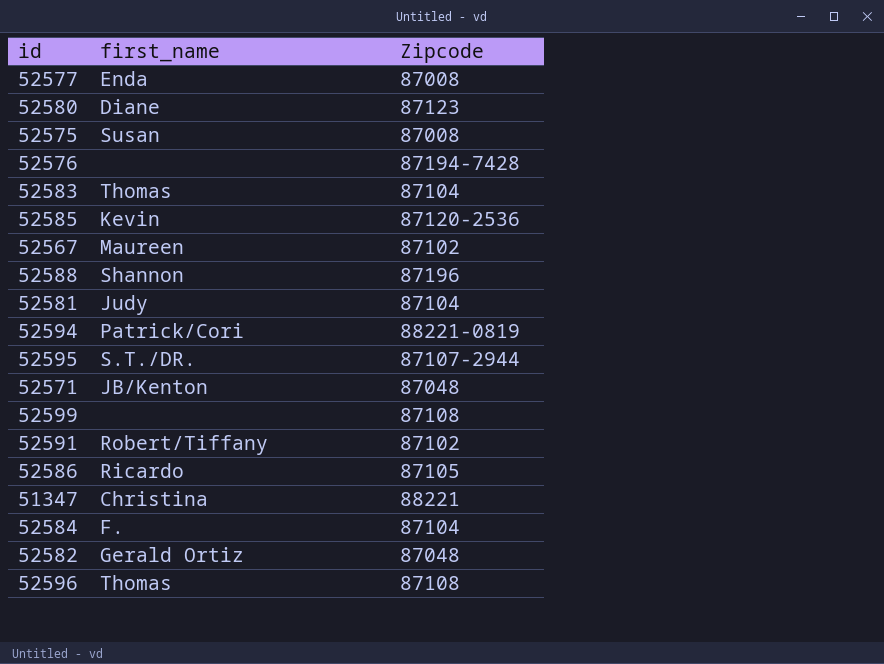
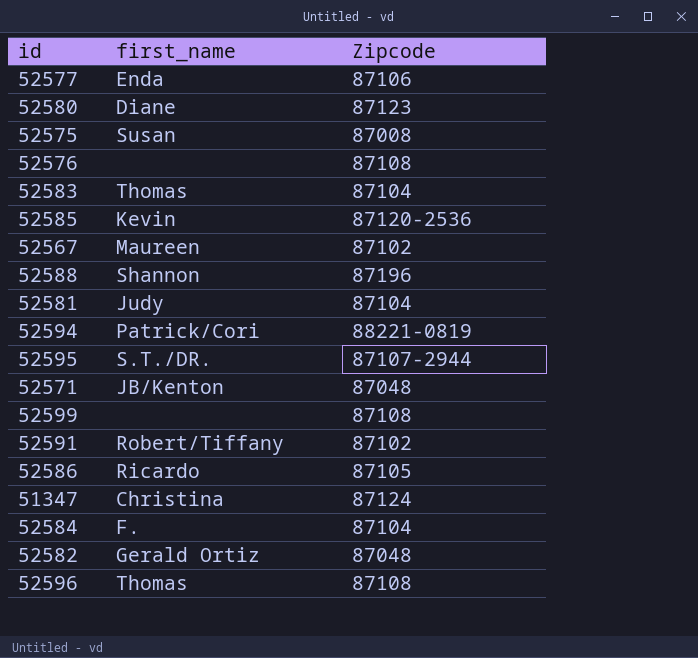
52577 | Zipcode: 87008 -> 87106
52576 | Zipcode: 87194-7428 -> 87108
51347 | Zipcode: 88221 -> 87124

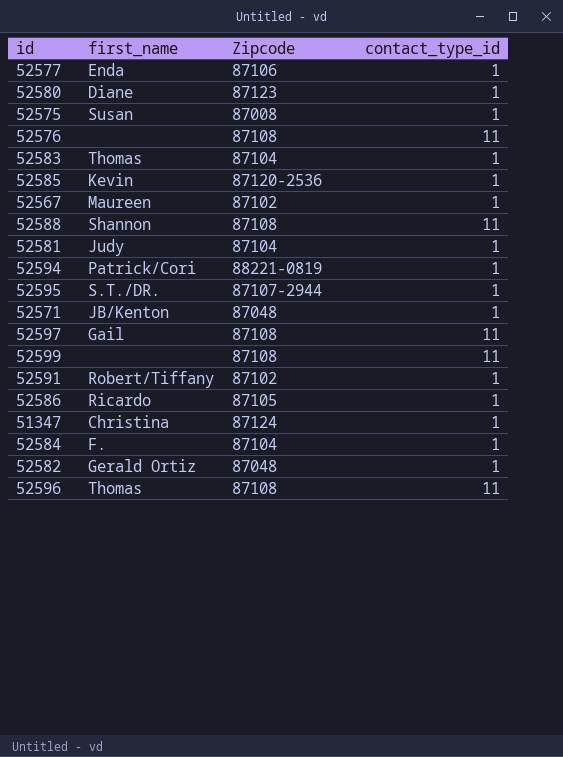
column contact_type_id | position: none -> 4
52588 | Zipcode: 87196 -> 87108
row 52597: none -> Gail | 87108 | 11

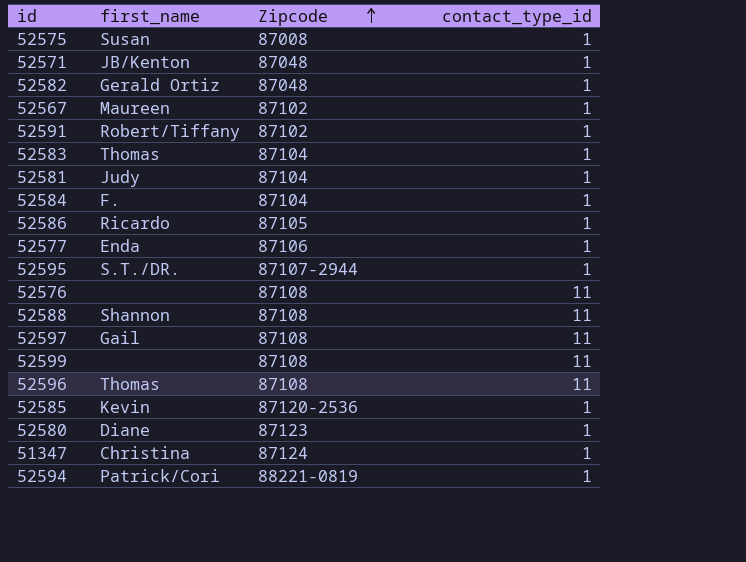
row order: none -> Zipcode ascending

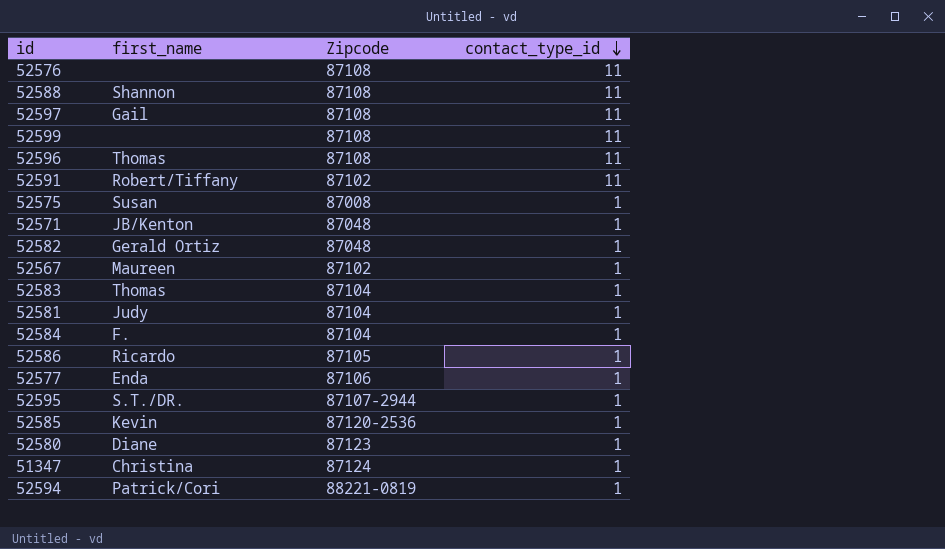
row order: Zipcode ascending -> contact_type_id descending
52591 | contact_type_id: 1 -> 11

